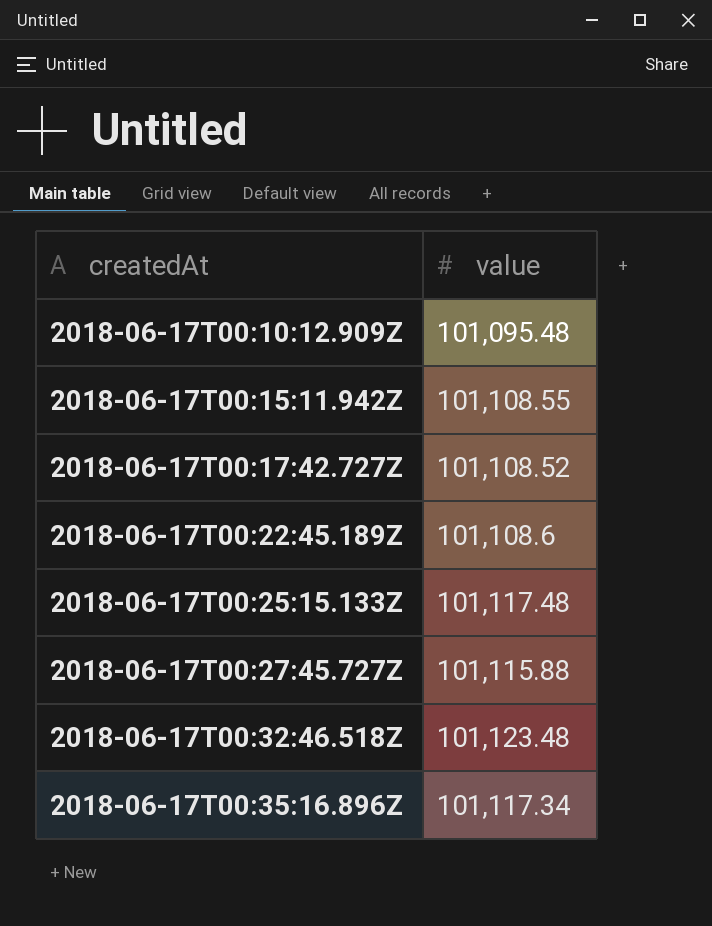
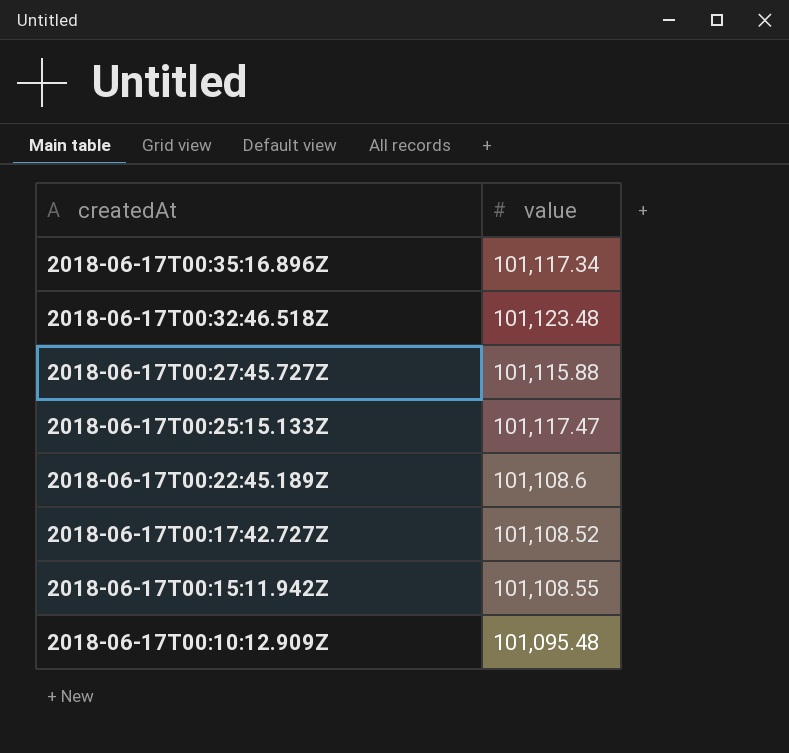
row order: createdAt ascending -> createdAt descending
2018-06-17T00:25:15.133Z | value: 101,117.48 -> 101,117.47

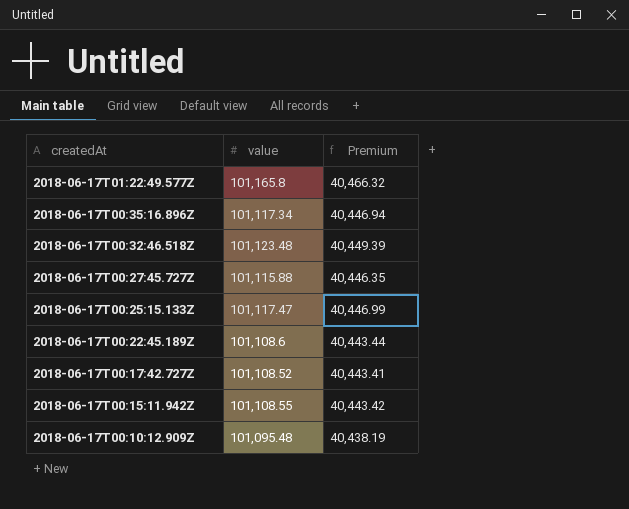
column Premium | formula: none -> [value] * 0.4
row 2018-06-17T01:22:49.577Z: none -> 101,165.8 | 40,466.32

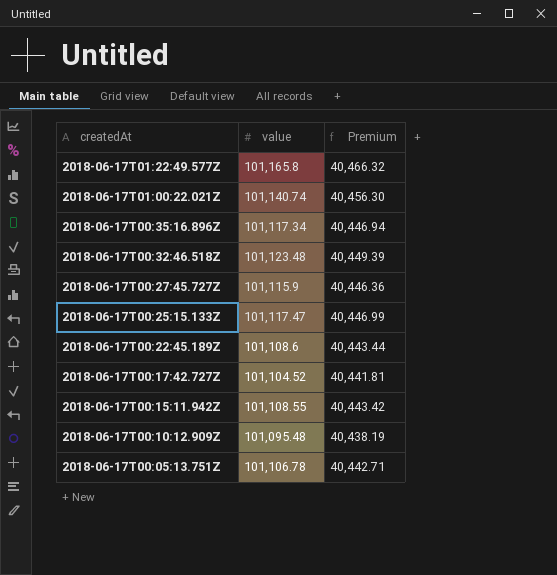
row 2018-06-17T01:00:22.021Z: none -> 101,140.74 | 40,456.30
2018-06-17T00:27:45.727Z | value: 101,115.88 -> 101,115.9
2018-06-17T00:27:45.727Z | Premium: 40,446.35 -> 40,446.36
2018-06-17T00:17:42.727Z | value: 101,108.52 -> 101,104.52
2018-06-17T00:17:42.727Z | Premium: 40,443.41 -> 40,441.81
row 2018-06-17T00:05:13.751Z: none -> 101,106.78 | 40,442.71

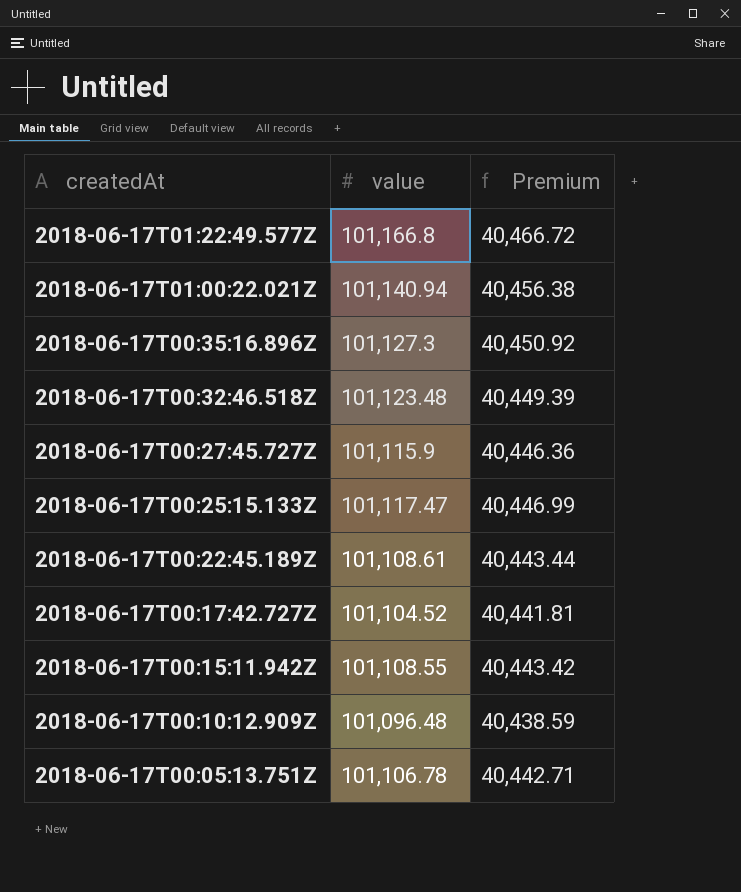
2018-06-17T01:22:49.577Z | value: 101,165.8 -> 101,166.8
2018-06-17T01:22:49.577Z | Premium: 40,466.32 -> 40,466.72
2018-06-17T01:00:22.021Z | value: 101,140.74 -> 101,140.94
2018-06-17T01:00:22.021Z | Premium: 40,456.30 -> 40,456.38
2018-06-17T00:35:16.896Z | value: 101,117.34 -> 101,127.3
2018-06-17T00:35:16.896Z | Premium: 40,446.94 -> 40,450.92
2018-06-17T00:22:45.189Z | value: 101,108.6 -> 101,108.61
2018-06-17T00:10:12.909Z | value: 101,095.48 -> 101,096.48
2018-06-17T00:10:12.909Z | Premium: 40,438.19 -> 40,438.59

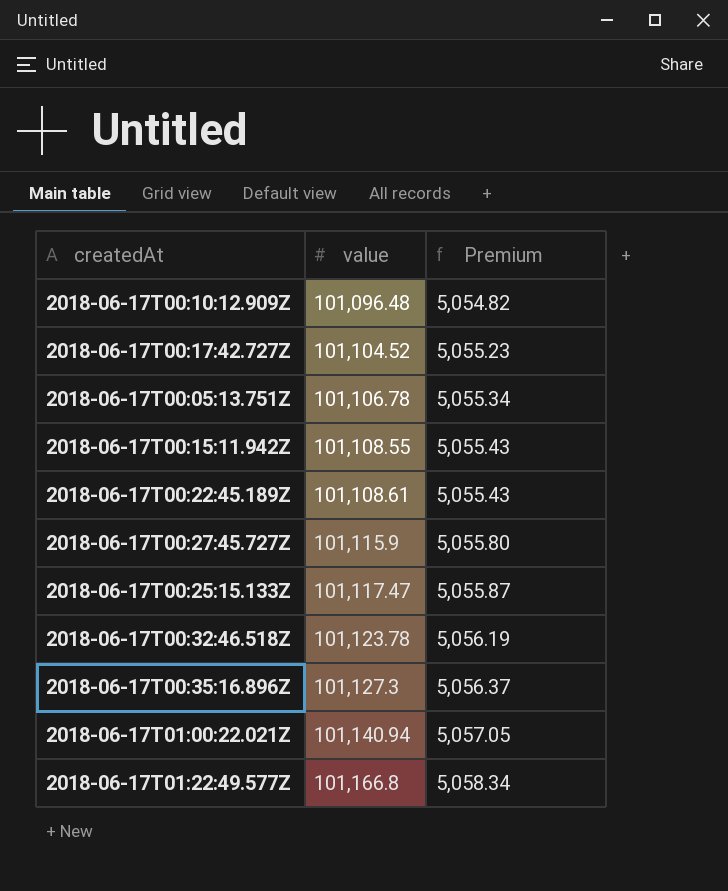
row order: createdAt descending -> value ascending
column Premium | formula: [value] * 0.4 -> [value] * 0.05
2018-06-17T00:32:46.518Z | value: 101,123.48 -> 101,123.78

